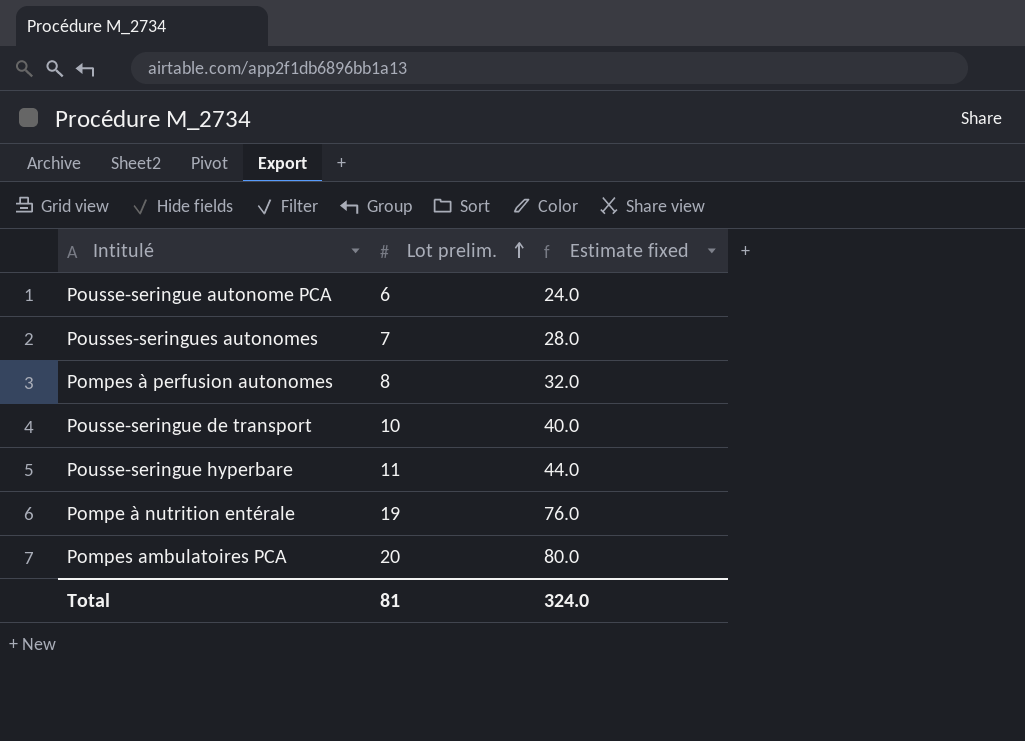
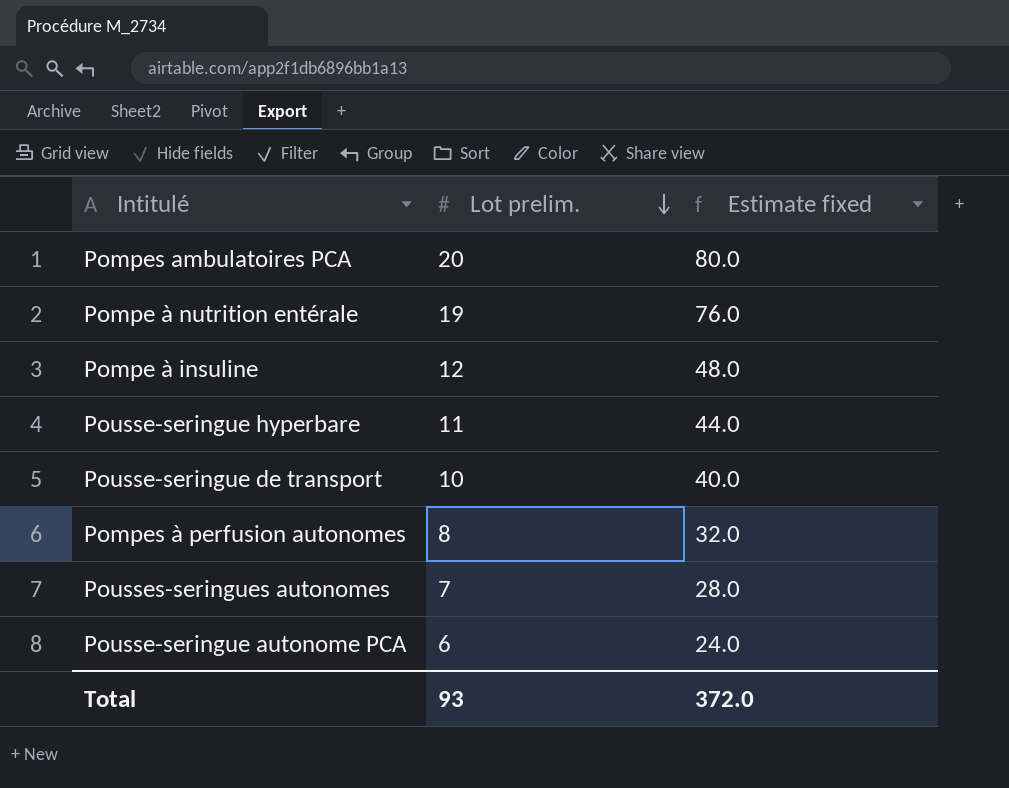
row order: Lot prelim. ascending -> Lot prelim. descending
row Pompe à insuline: none -> 12 | 48.0
Total | Lot prelim.: 81 -> 93
Total | Estimate fixed: 324.0 -> 372.0

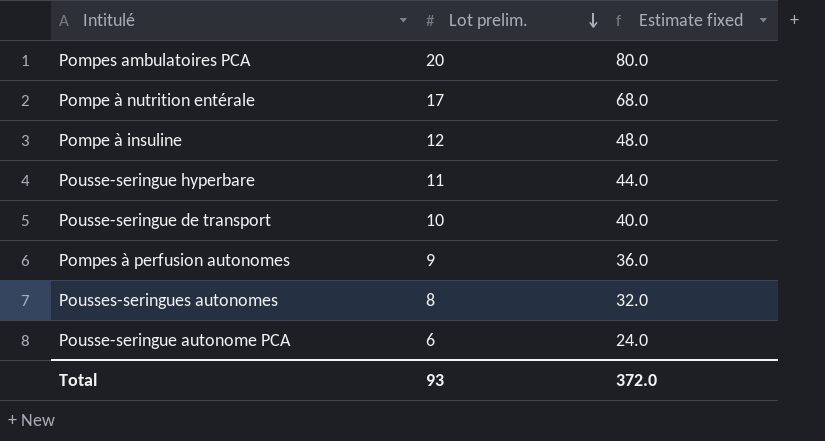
Pompe à nutrition entérale | Lot prelim.: 19 -> 17
Pompe à nutrition entérale | Estimate fixed: 76.0 -> 68.0
Pompes à perfusion autonomes | Lot prelim.: 8 -> 9
Pompes à perfusion autonomes | Estimate fixed: 32.0 -> 36.0
Pousses-seringues autonomes | Lot prelim.: 7 -> 8
Pousses-seringues autonomes | Estimate fixed: 28.0 -> 32.0

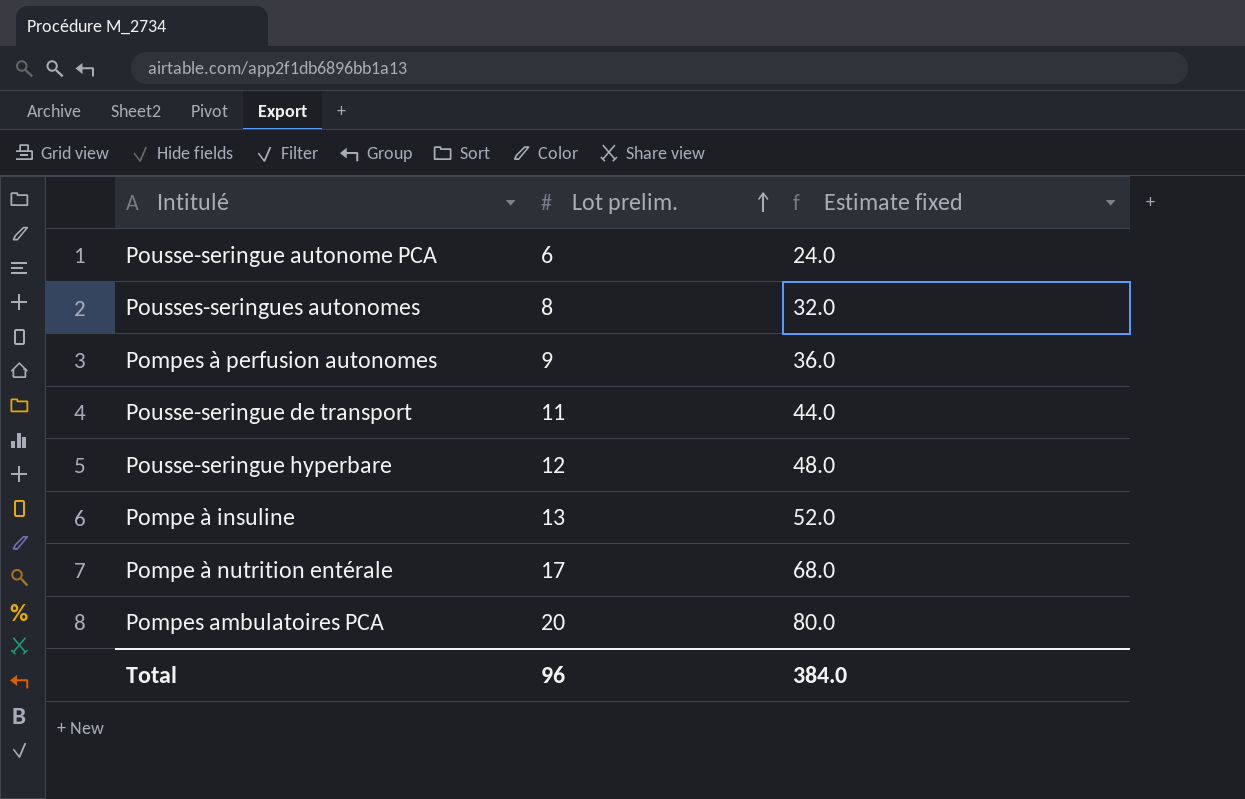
row order: Lot prelim. descending -> Lot prelim. ascending
Pousse-seringue de transport | Lot prelim.: 10 -> 11
Pousse-seringue de transport | Estimate fixed: 40.0 -> 44.0
Pousse-seringue hyperbare | Lot prelim.: 11 -> 12
Pousse-seringue hyperbare | Estimate fixed: 44.0 -> 48.0
Pompe à insuline | Lot prelim.: 12 -> 13
Pompe à insuline | Estimate fixed: 48.0 -> 52.0
Total | Lot prelim.: 93 -> 96
Total | Estimate fixed: 372.0 -> 384.0

